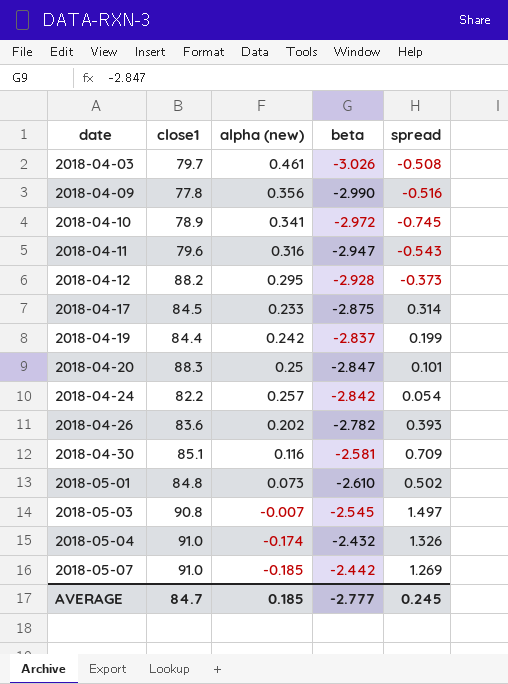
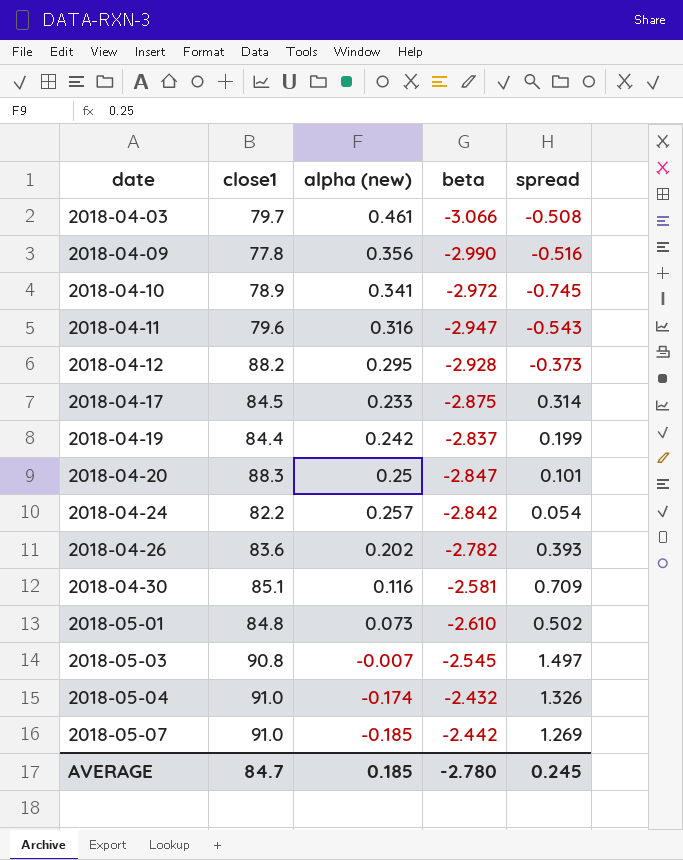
2018-04-03 | beta: -3.026 -> -3.066
AVERAGE | beta: -2.777 -> -2.780

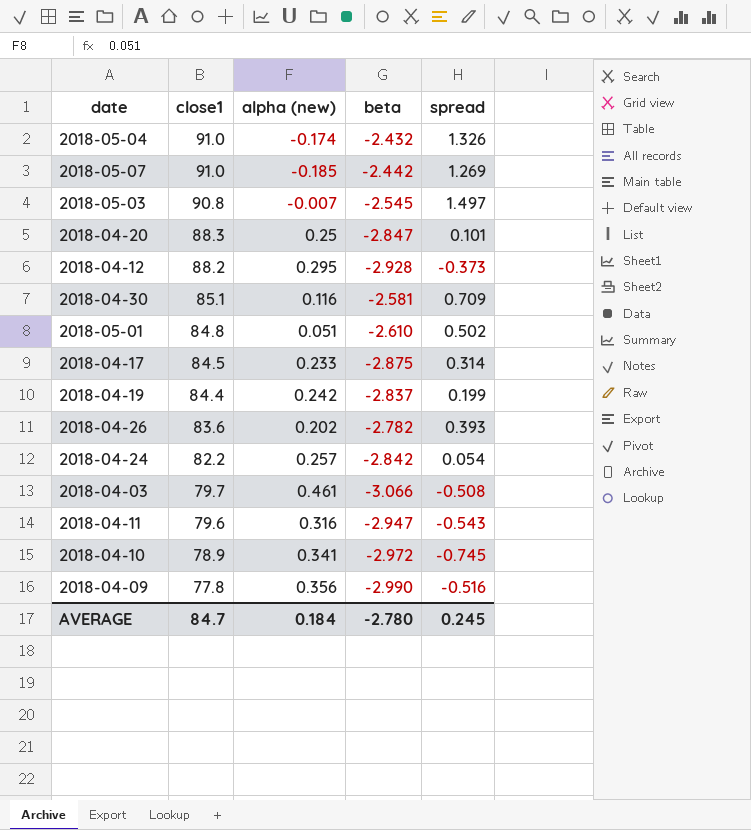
row order: date ascending -> close1 descending
2018-05-01 | alpha (new): 0.073 -> 0.051
AVERAGE | alpha (new): 0.185 -> 0.184

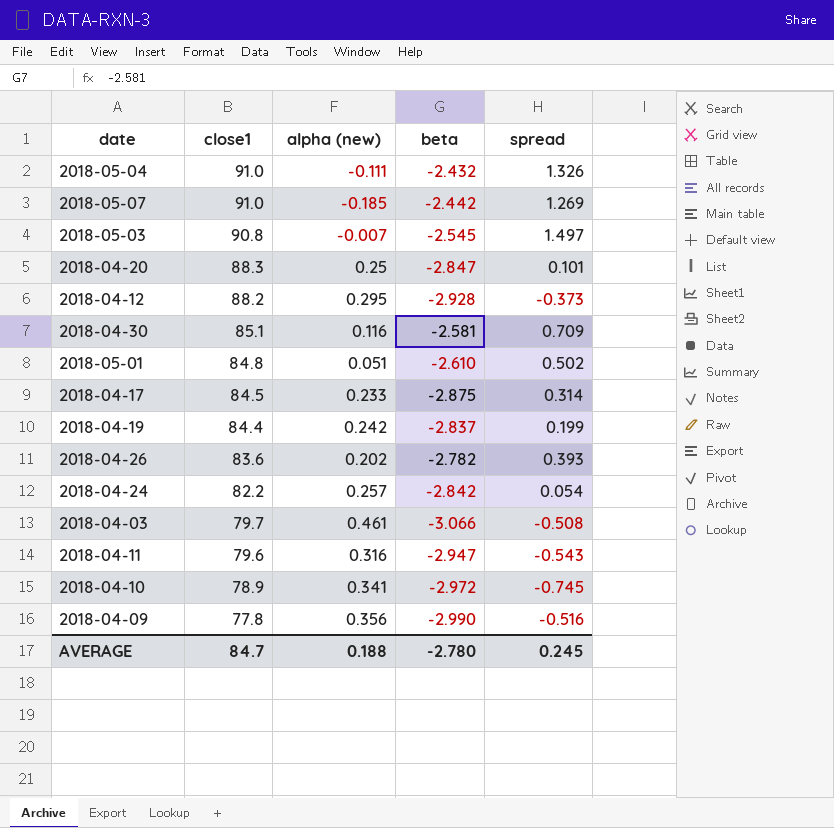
2018-05-04 | alpha (new): -0.174 -> -0.111
AVERAGE | alpha (new): 0.184 -> 0.188

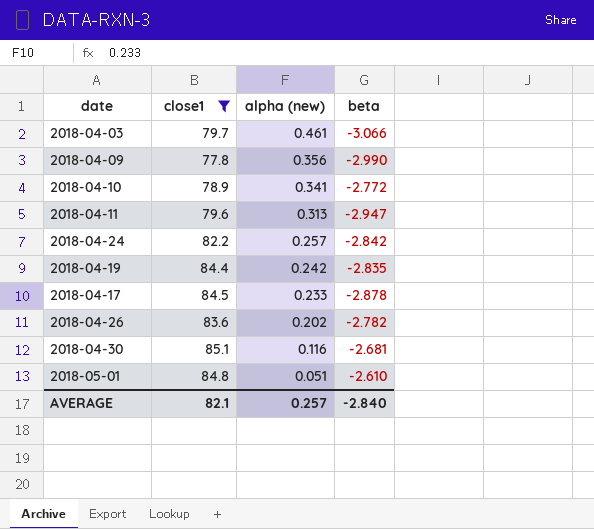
filter: none -> close1 <= 85.1
row order: close1 descending -> alpha (new) descending
column spread | position: 5 -> none
2018-04-10 | beta: -2.972 -> -2.772
2018-04-11 | alpha (new): 0.316 -> 0.313
2018-04-19 | beta: -2.837 -> -2.835
2018-04-17 | beta: -2.875 -> -2.878
2018-04-30 | beta: -2.581 -> -2.681
AVERAGE | close1: 84.7 -> 82.1
AVERAGE | alpha (new): 0.188 -> 0.257
AVERAGE | beta: -2.780 -> -2.840

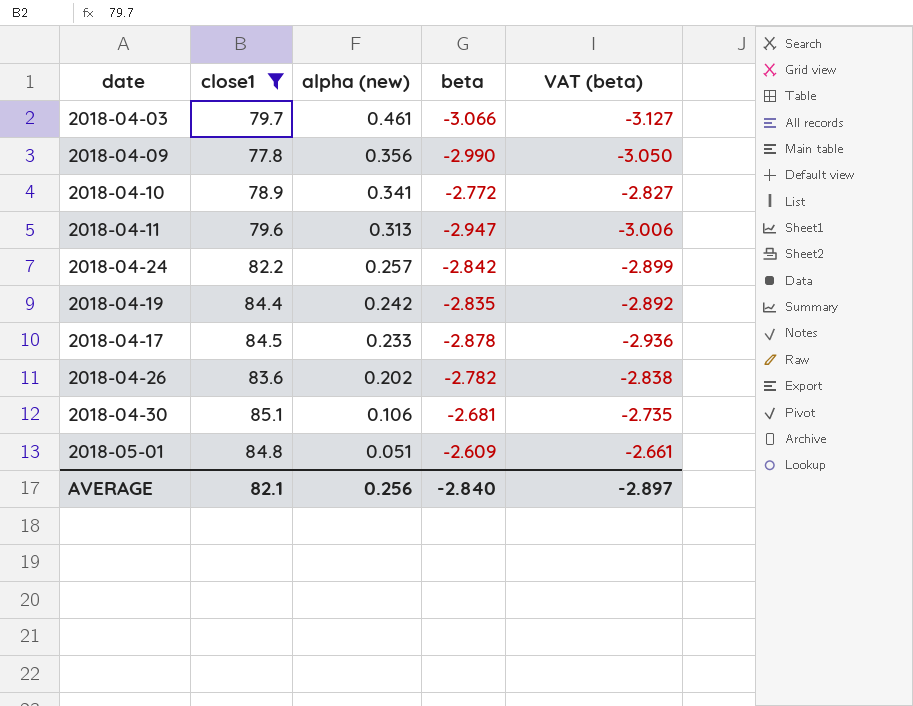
column VAT (beta) | formula: none -> [beta] * 1.02
2018-04-30 | alpha (new): 0.116 -> 0.106
2018-05-01 | beta: -2.610 -> -2.609
AVERAGE | alpha (new): 0.257 -> 0.256

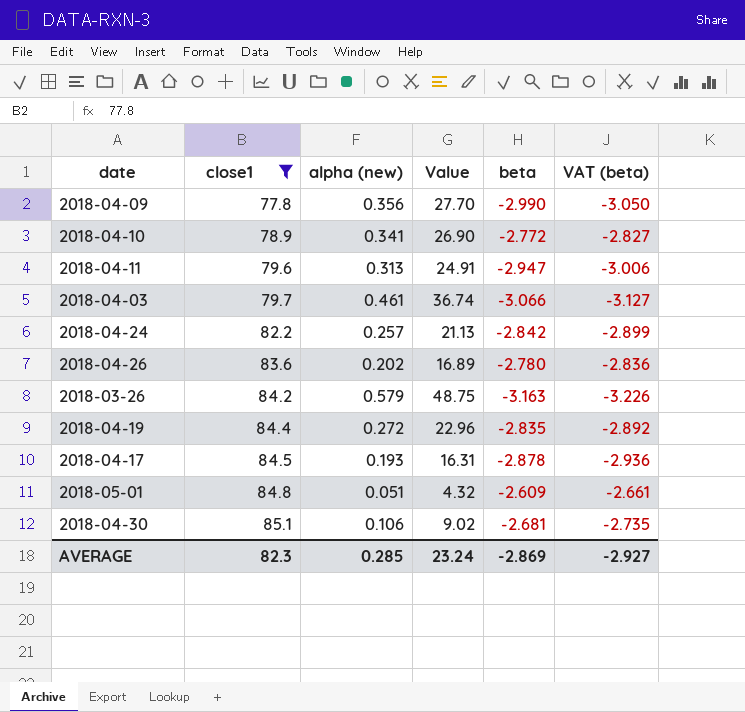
row order: alpha (new) descending -> close1 ascending
column Value | formula: none -> [close1] * [alpha (new)]
2018-04-26 | beta: -2.782 -> -2.780
2018-04-26 | VAT (beta): -2.838 -> -2.836
row 2018-03-26: none -> 84.2 | 0.579 | 48.75 | -3.163 | -3.226
2018-04-19 | alpha (new): 0.242 -> 0.272
2018-04-17 | alpha (new): 0.233 -> 0.193
AVERAGE | close1: 82.1 -> 82.3
AVERAGE | alpha (new): 0.256 -> 0.285
AVERAGE | beta: -2.840 -> -2.869
AVERAGE | VAT (beta): -2.897 -> -2.927

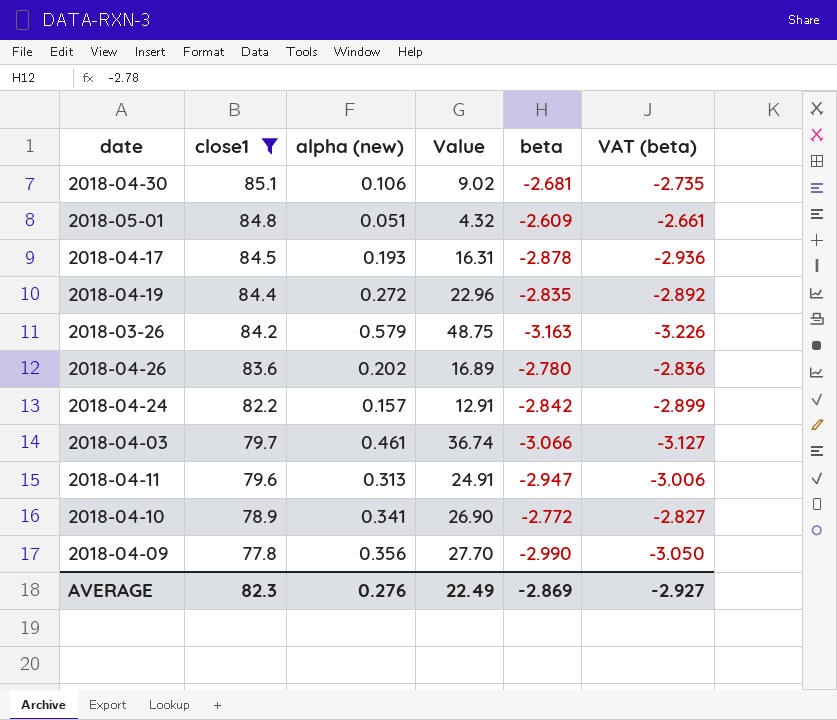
row order: close1 ascending -> close1 descending
2018-04-24 | alpha (new): 0.257 -> 0.157
2018-04-24 | Value: 21.13 -> 12.91
AVERAGE | alpha (new): 0.285 -> 0.276
AVERAGE | Value: 23.24 -> 22.49

